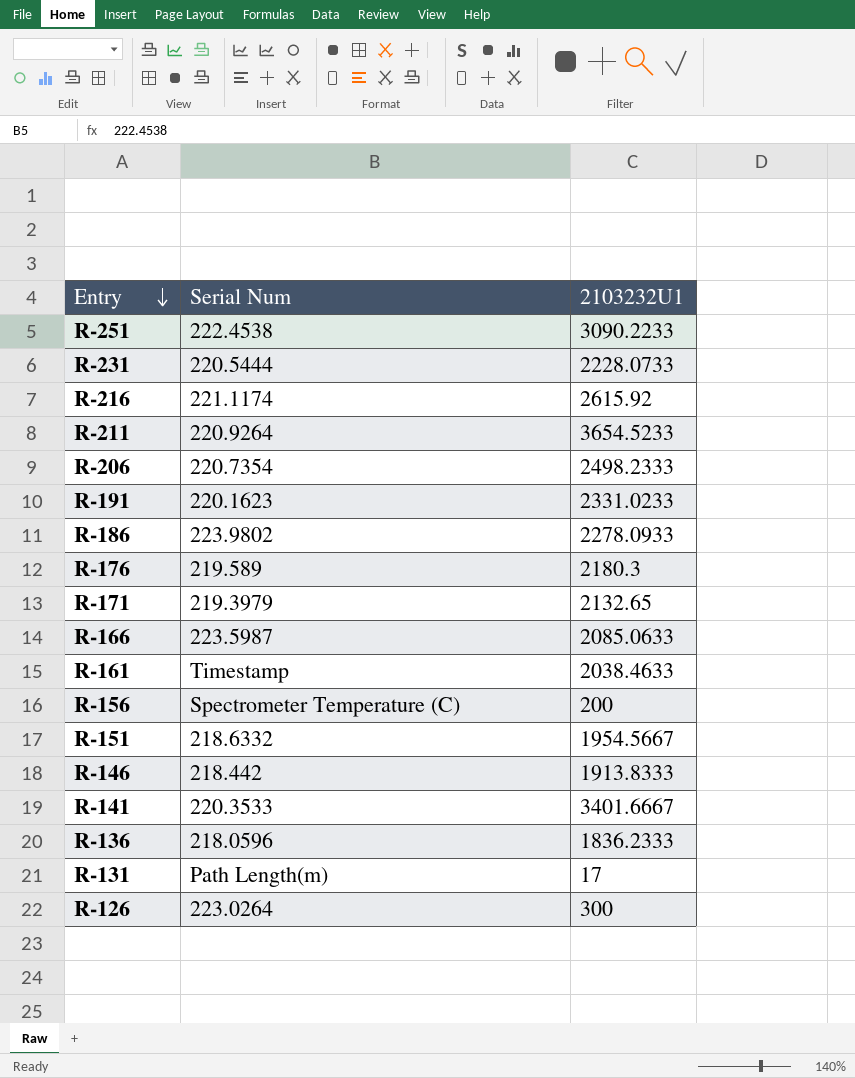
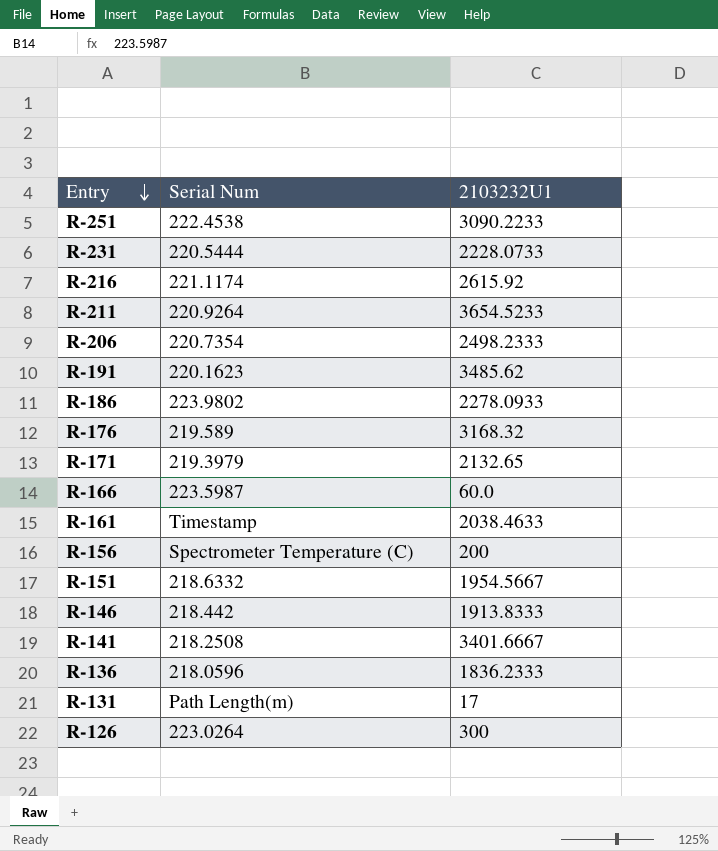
R-191 | 2103232U1: 2331.0233 -> 3485.62
R-176 | 2103232U1: 2180.3 -> 3168.32
R-166 | 2103232U1: 2085.0633 -> 60.0
R-141 | Serial Num: 220.3533 -> 218.2508

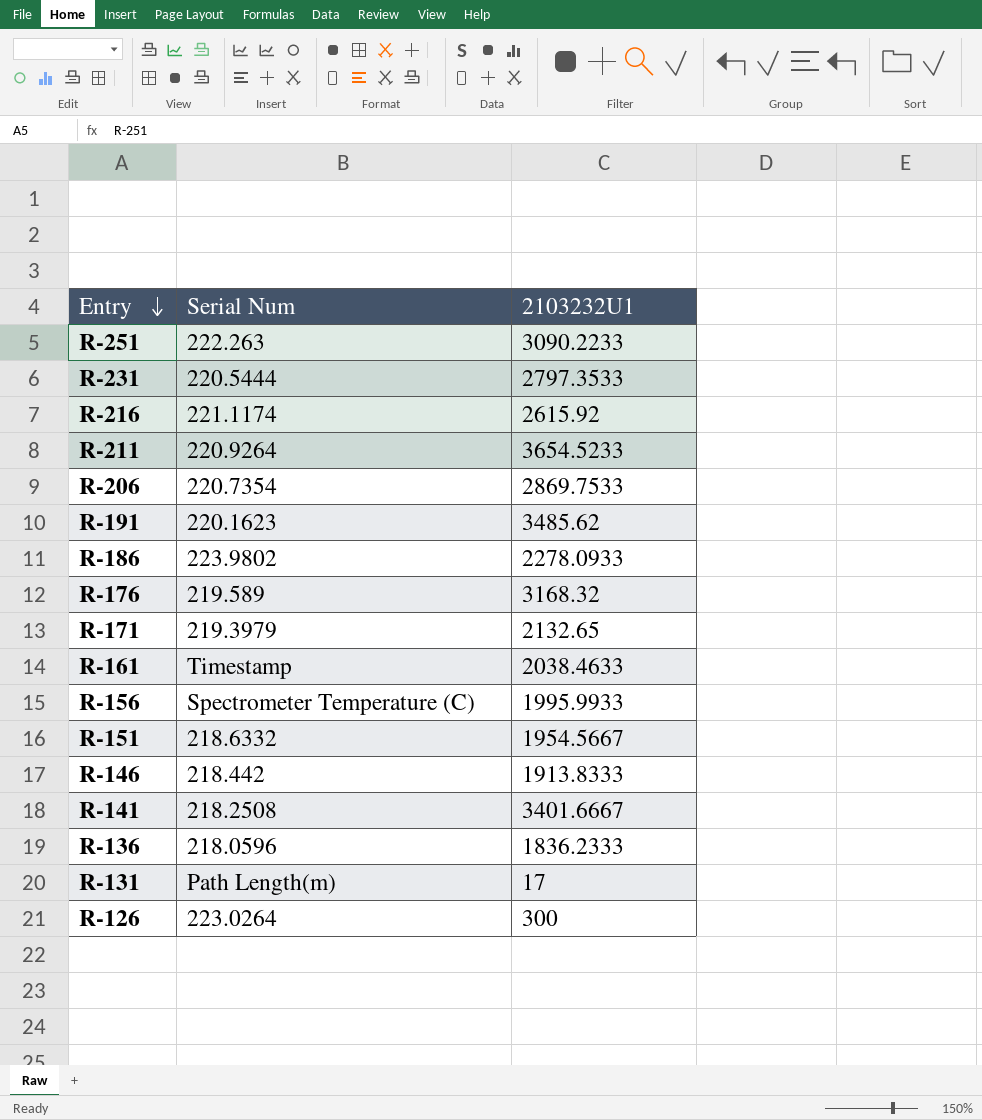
row R-166: 223.5987 | 60.0 -> none
R-251 | Serial Num: 222.4538 -> 222.263
R-231 | 2103232U1: 2228.0733 -> 2797.3533
R-206 | 2103232U1: 2498.2333 -> 2869.7533
R-156 | 2103232U1: 200 -> 1995.9933

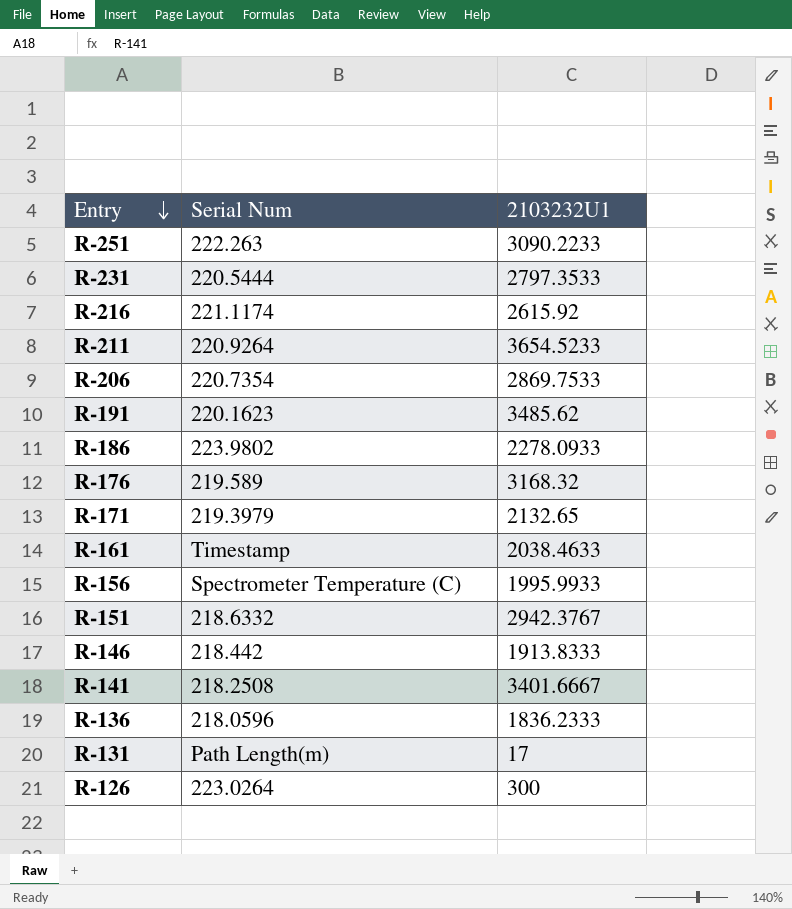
R-151 | 2103232U1: 1954.5667 -> 2942.3767

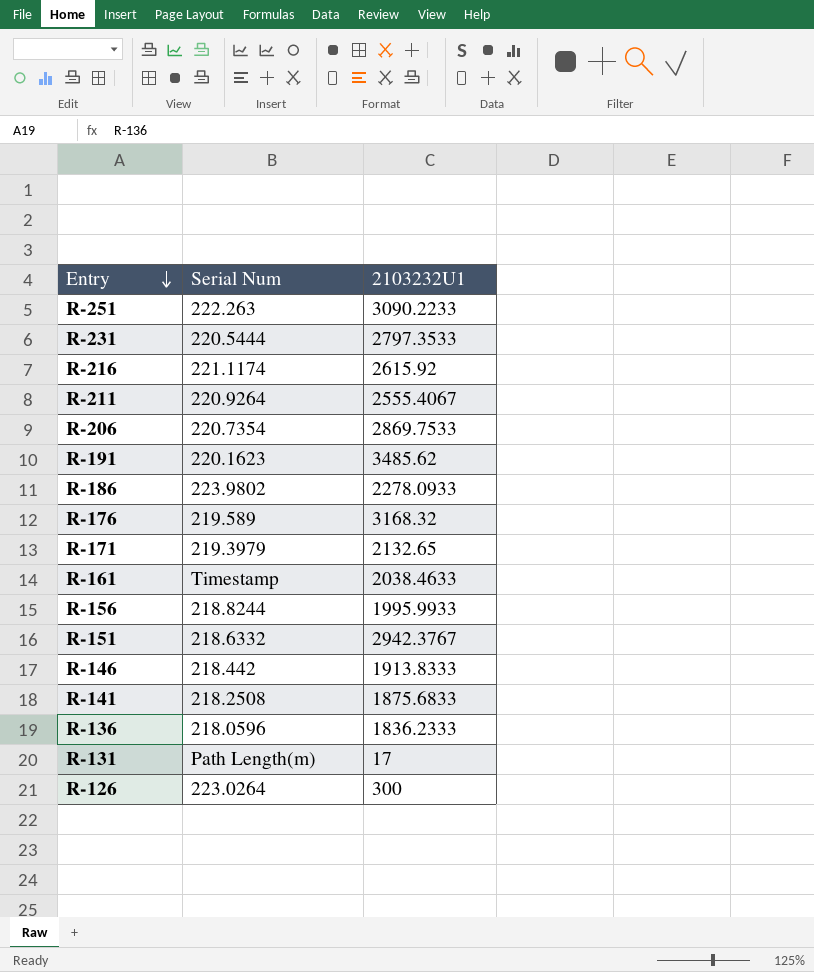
R-211 | 2103232U1: 3654.5233 -> 2555.4067
R-156 | Serial Num: Spectrometer Temperature (C) -> 218.8244
R-141 | 2103232U1: 3401.6667 -> 1875.6833

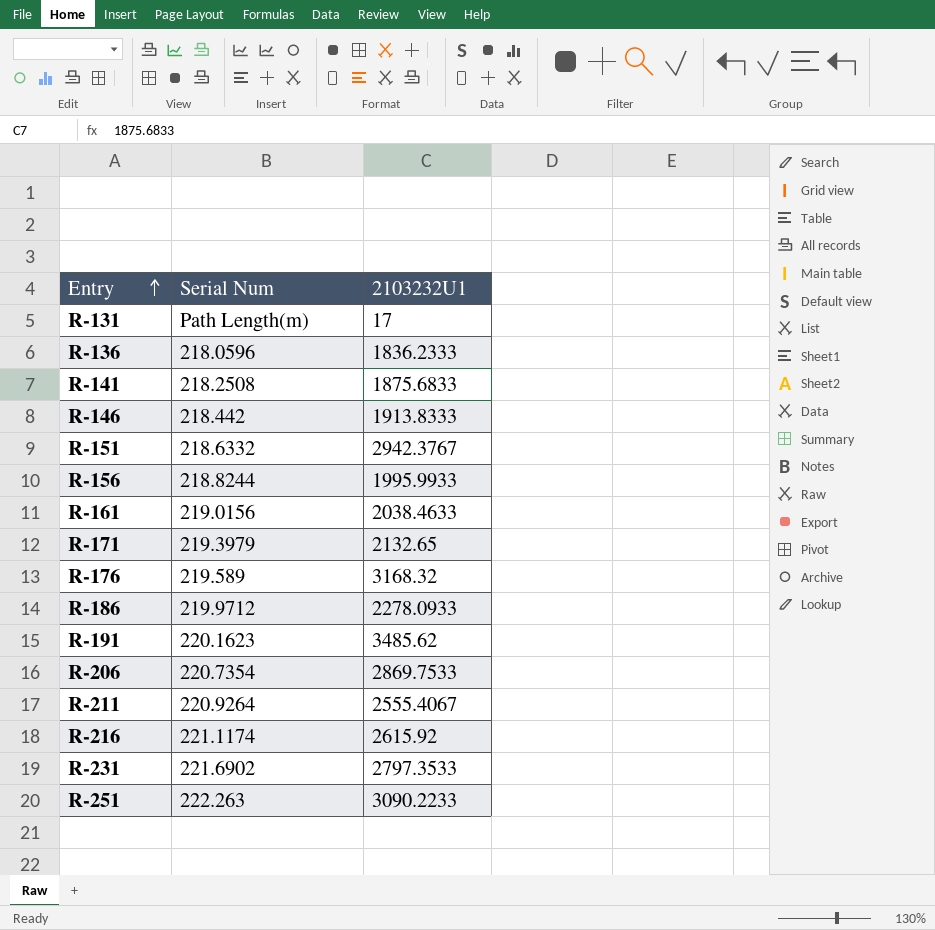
row order: Entry descending -> Entry ascending
row R-126: 223.0264 | 300 -> none
R-161 | Serial Num: Timestamp -> 219.0156
R-186 | Serial Num: 223.9802 -> 219.9712
R-231 | Serial Num: 220.5444 -> 221.6902

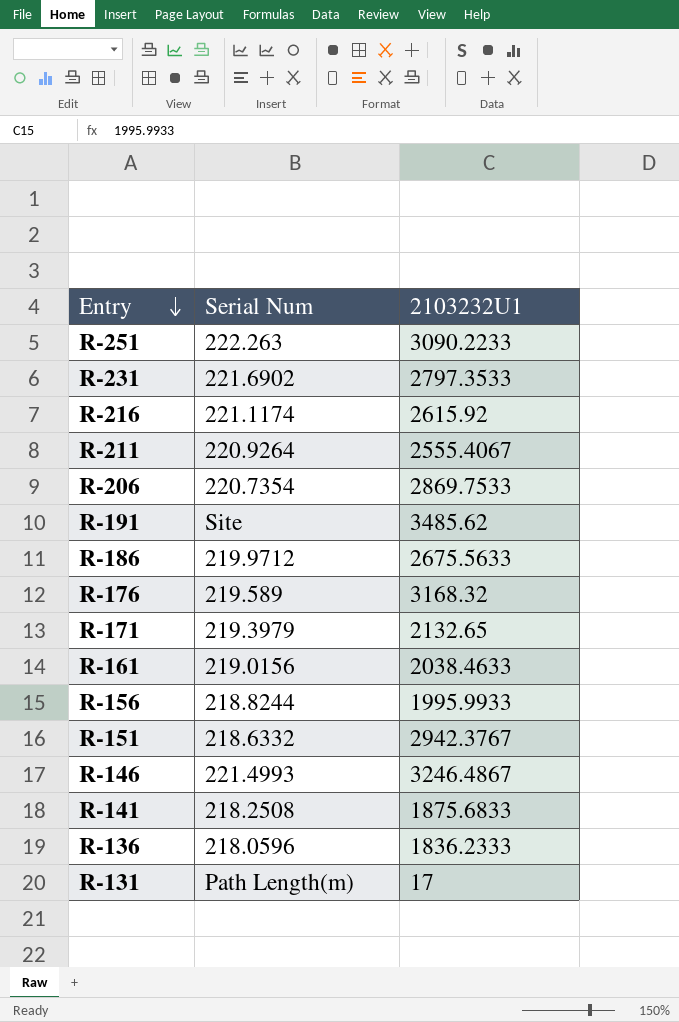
row order: Entry ascending -> Entry descending
R-191 | Serial Num: 220.1623 -> Site
R-186 | 2103232U1: 2278.0933 -> 2675.5633
R-146 | Serial Num: 218.442 -> 221.4993
R-146 | 2103232U1: 1913.8333 -> 3246.4867

